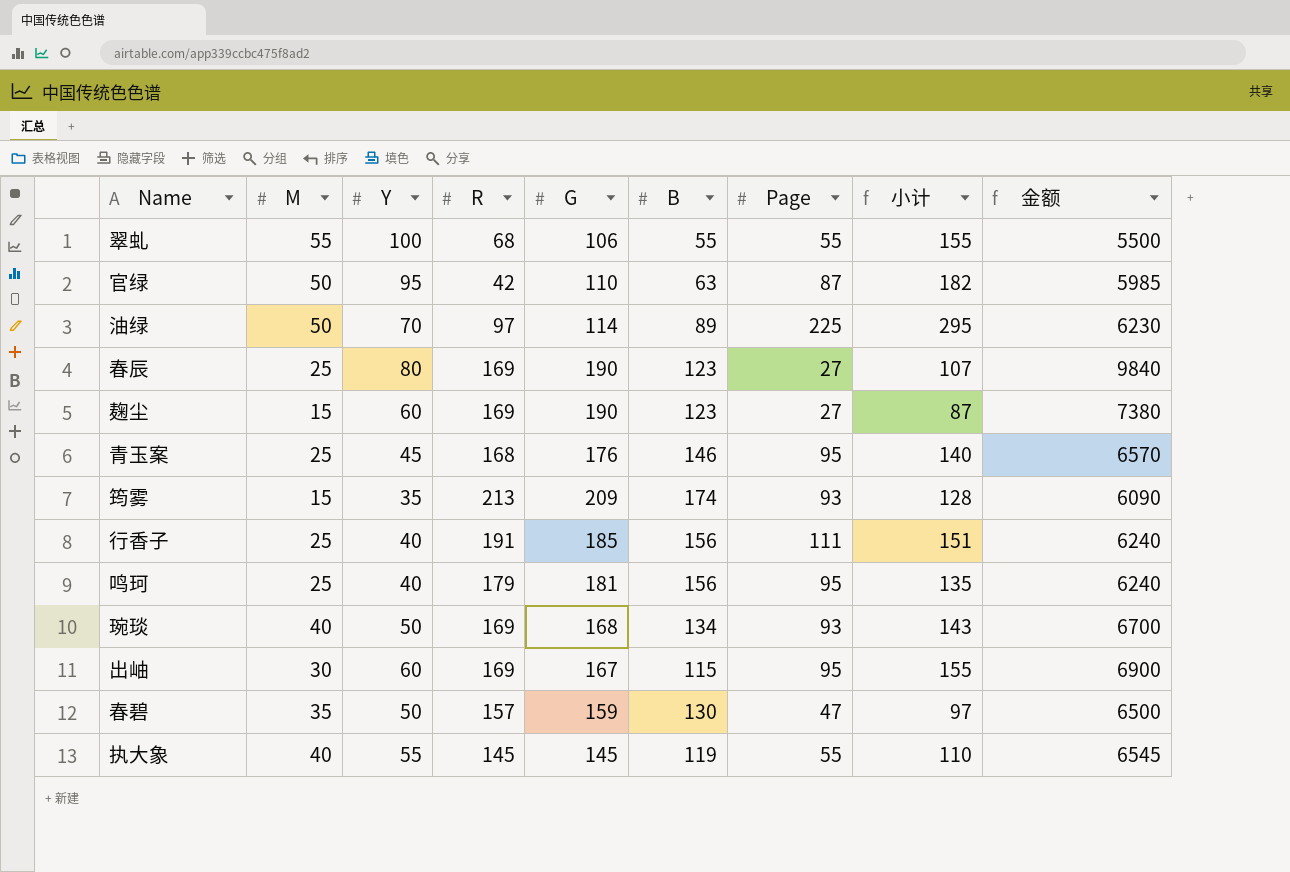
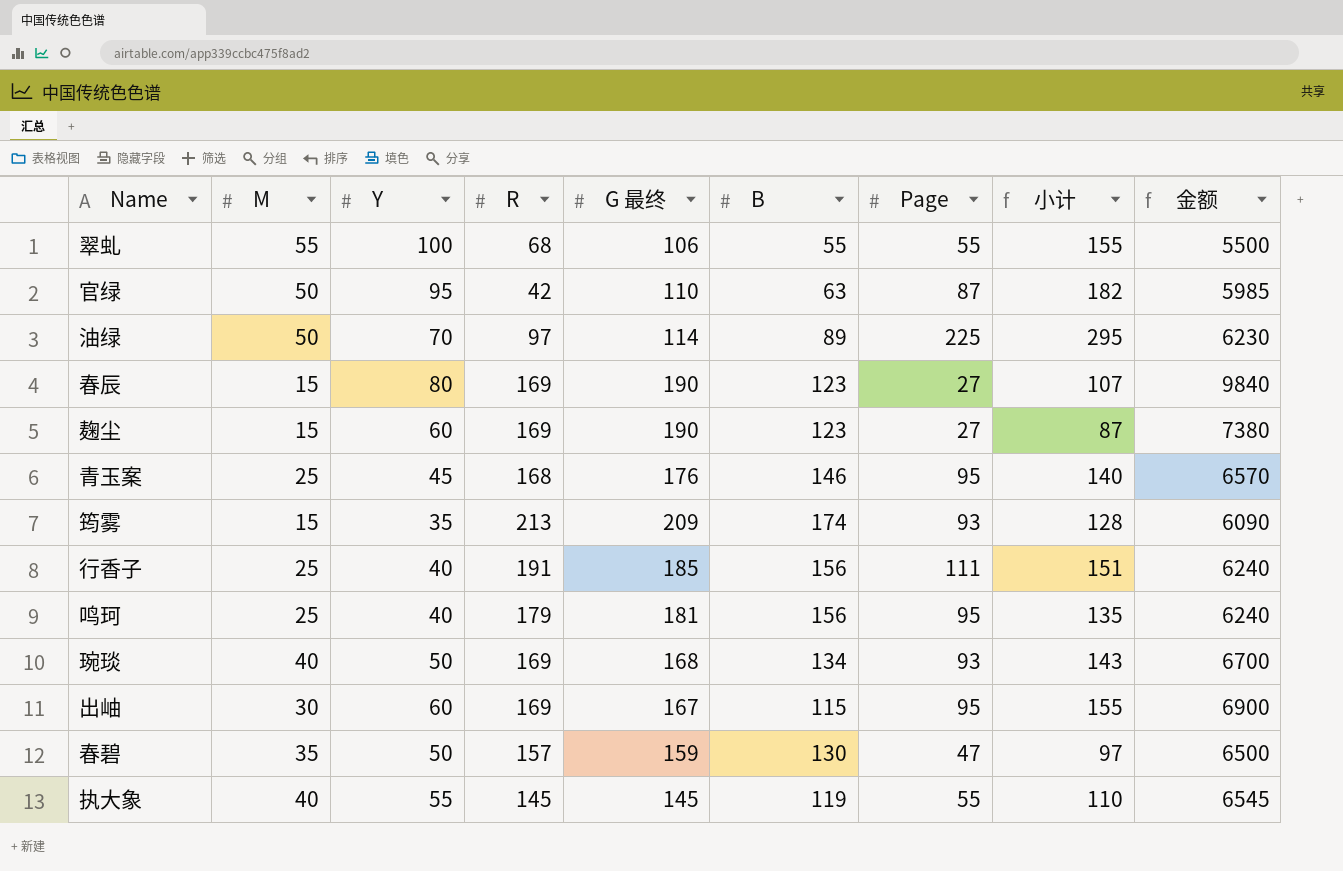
column name: G -> G 最终
春辰 | M: 25 -> 15

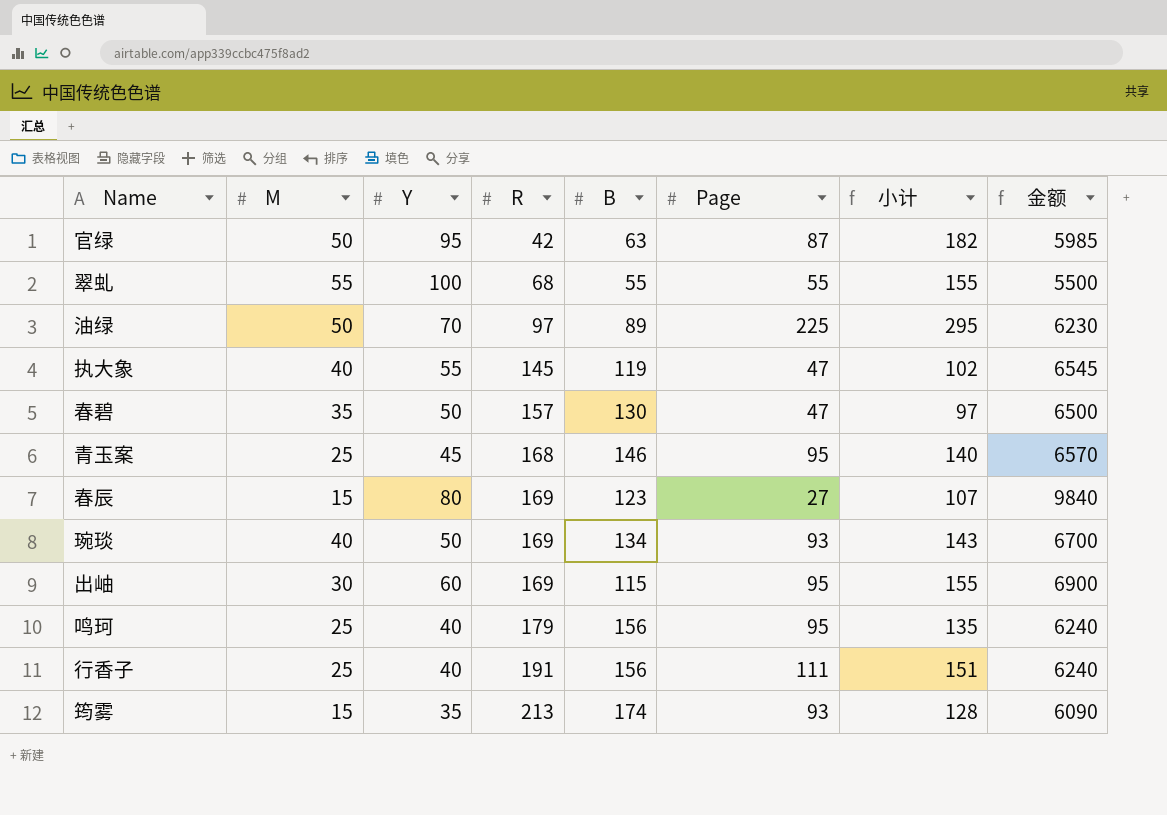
row order: none -> R ascending
column G 最终 | position: 5 -> none
row 麹尘: 15 | 60 | 169 | 190 | 123 | 27 | 87 | 7380 -> none
执大象 | Page: 55 -> 47
执大象 | 小计: 110 -> 102

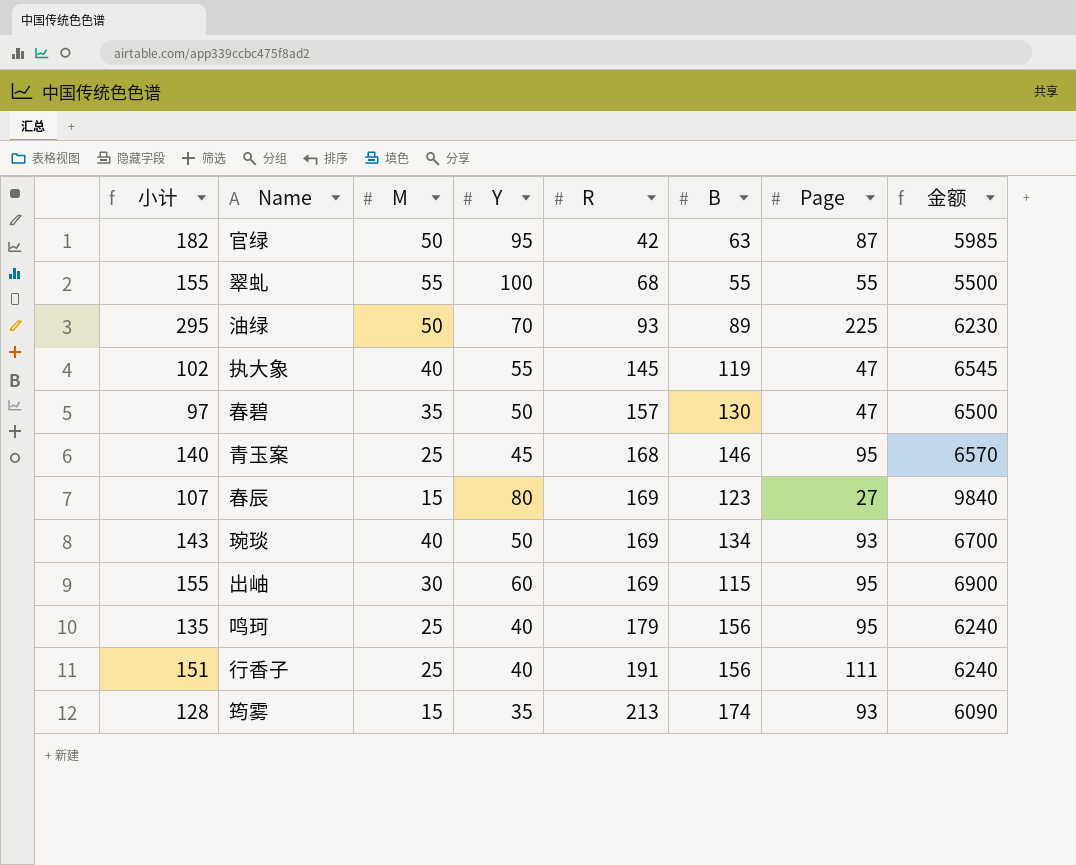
column 小计 | position: 7 -> 1
油绿 | R: 97 -> 93

